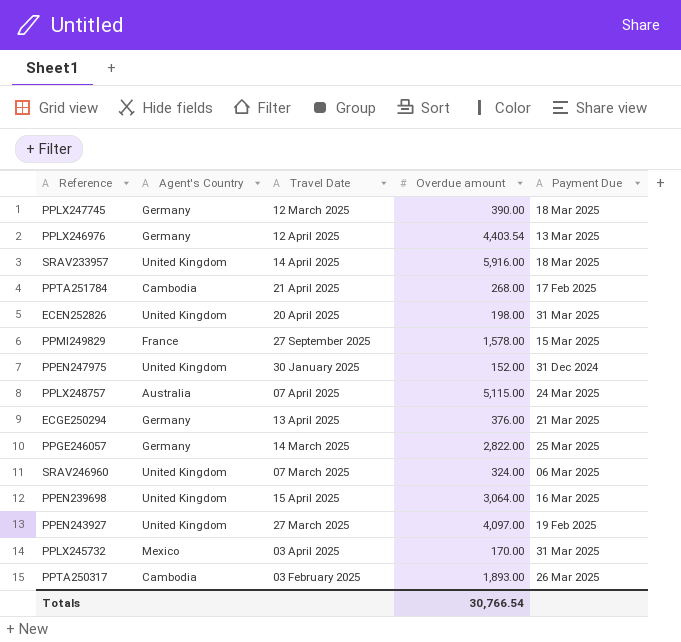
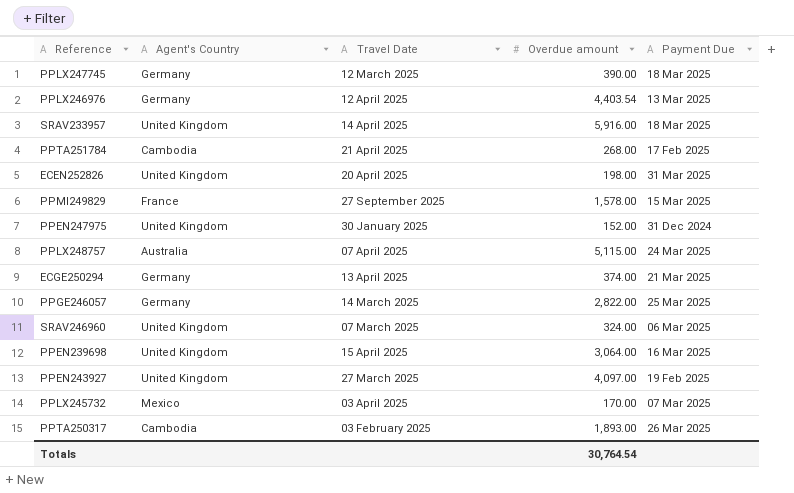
ECGE250294 | Overdue amount: 376.00 -> 374.00
PPLX245732 | Payment Due: 31 Mar 2025 -> 07 Mar 2025
Totals | Overdue amount: 30,766.54 -> 30,764.54

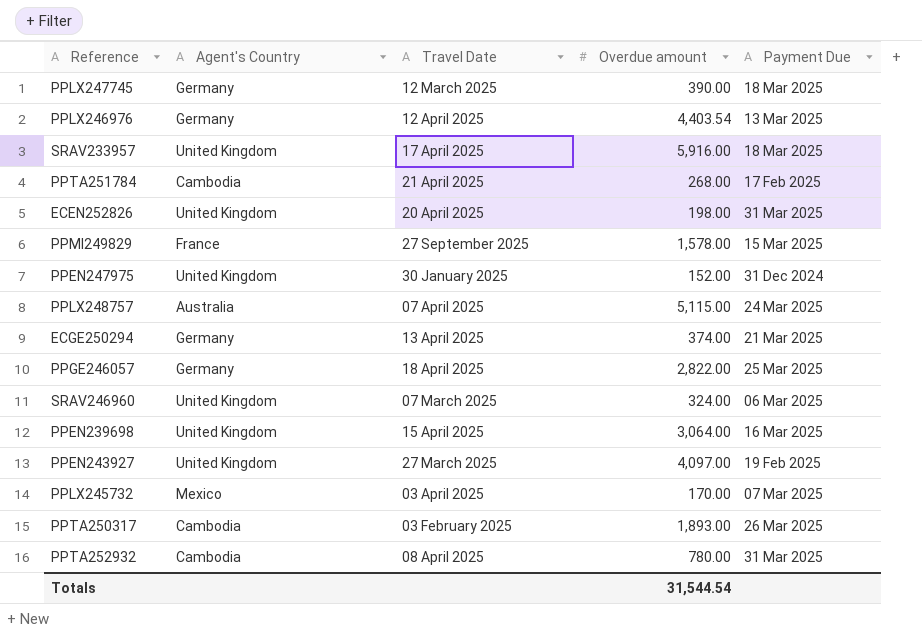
SRAV233957 | Travel Date: 14 April 2025 -> 17 April 2025
PPGE246057 | Travel Date: 14 March 2025 -> 18 April 2025
row PPTA252932: none -> Cambodia | 08 April 2025 | 780.00 | 31 Mar 2025
Totals | Overdue amount: 30,764.54 -> 31,544.54

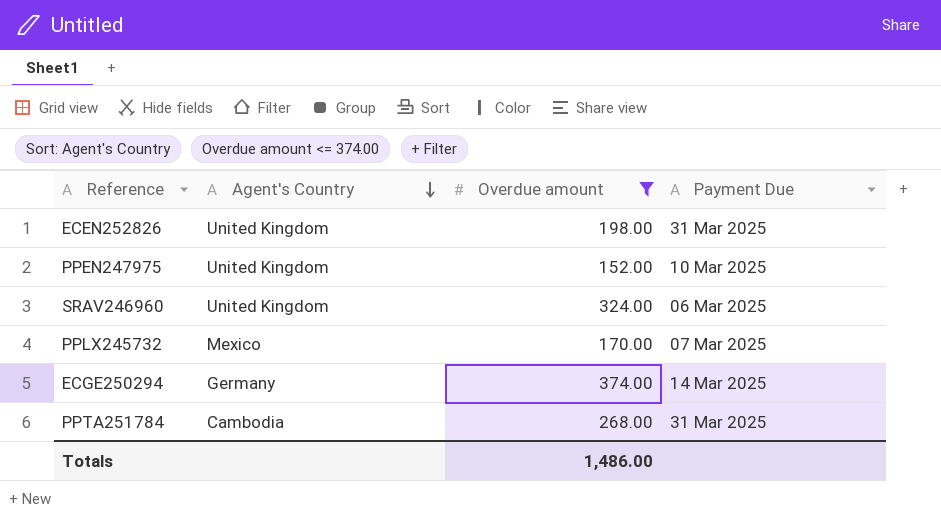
filter: none -> Overdue amount <= 374.00
row order: none -> Agent's Country descending
column Travel Date | position: 3 -> none
PPEN247975 | Payment Due: 31 Dec 2024 -> 10 Mar 2025
ECGE250294 | Payment Due: 21 Mar 2025 -> 14 Mar 2025
PPTA251784 | Payment Due: 17 Feb 2025 -> 31 Mar 2025
Totals | Overdue amount: 31,544.54 -> 1,486.00

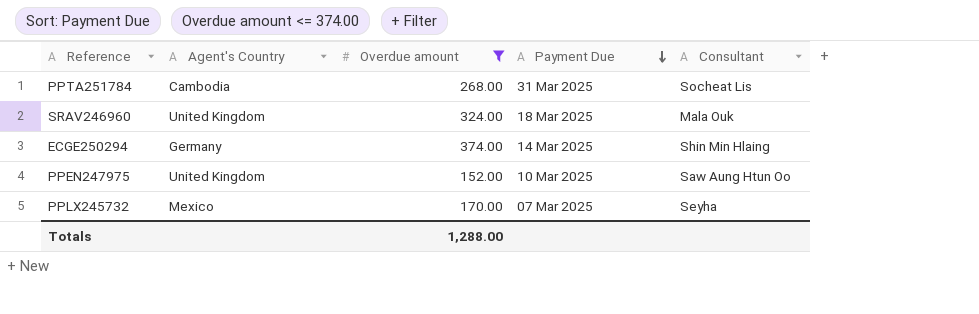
row order: Agent's Country descending -> Payment Due descending
column Consultant | position: none -> 5
row ECEN252826: United Kingdom | 198.00 | 31 Mar 2025 -> none
SRAV246960 | Payment Due: 06 Mar 2025 -> 18 Mar 2025
Totals | Overdue amount: 1,486.00 -> 1,288.00

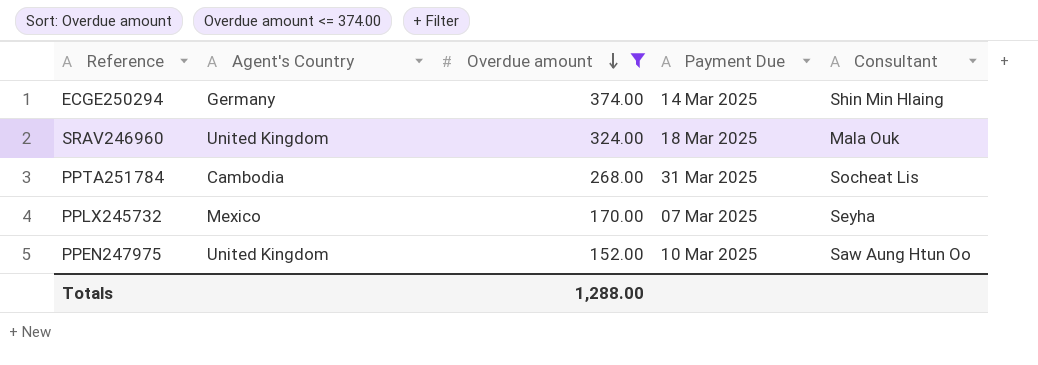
row order: Payment Due descending -> Overdue amount descending

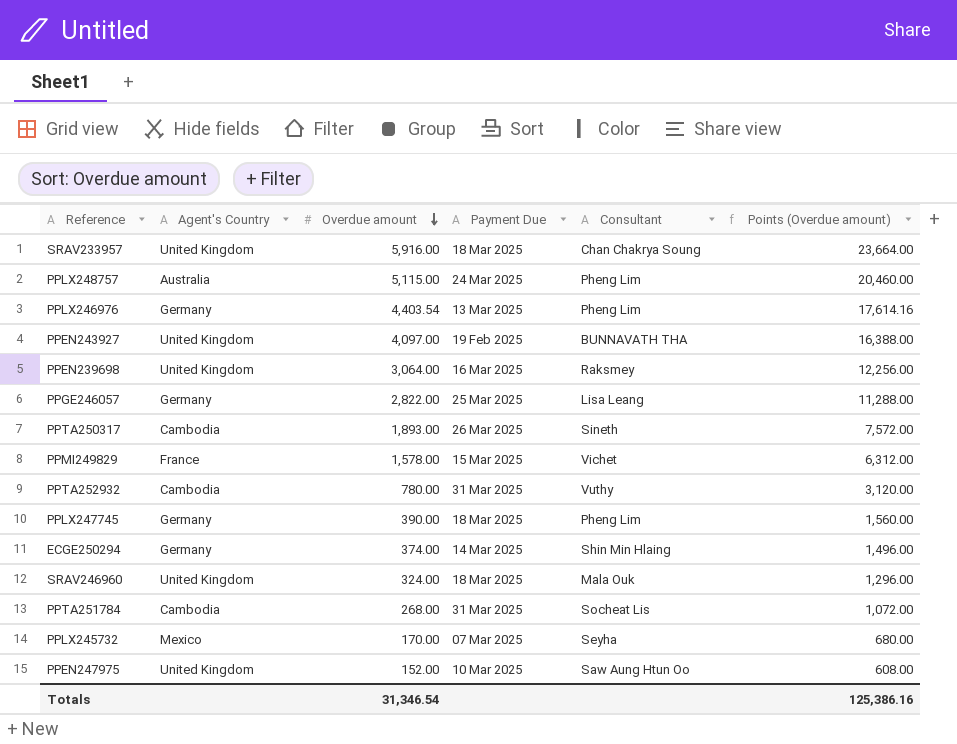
filter: Overdue amount <= 374.00 -> none
column Points (Overdue amount) | formula: none -> [Overdue amount] * 4
Totals | Overdue amount: 1,288.00 -> 31,346.54

